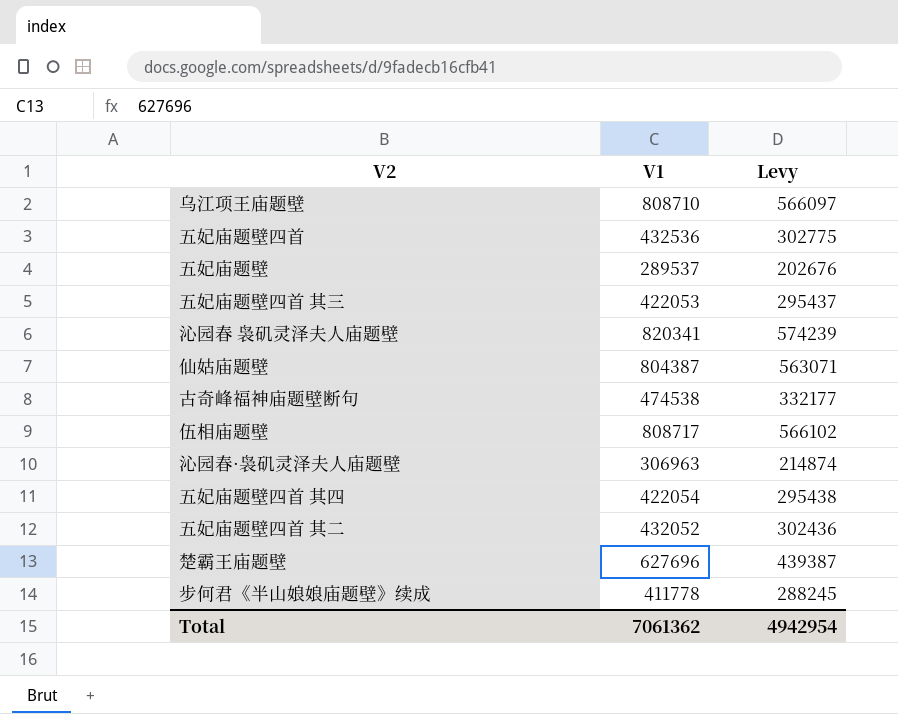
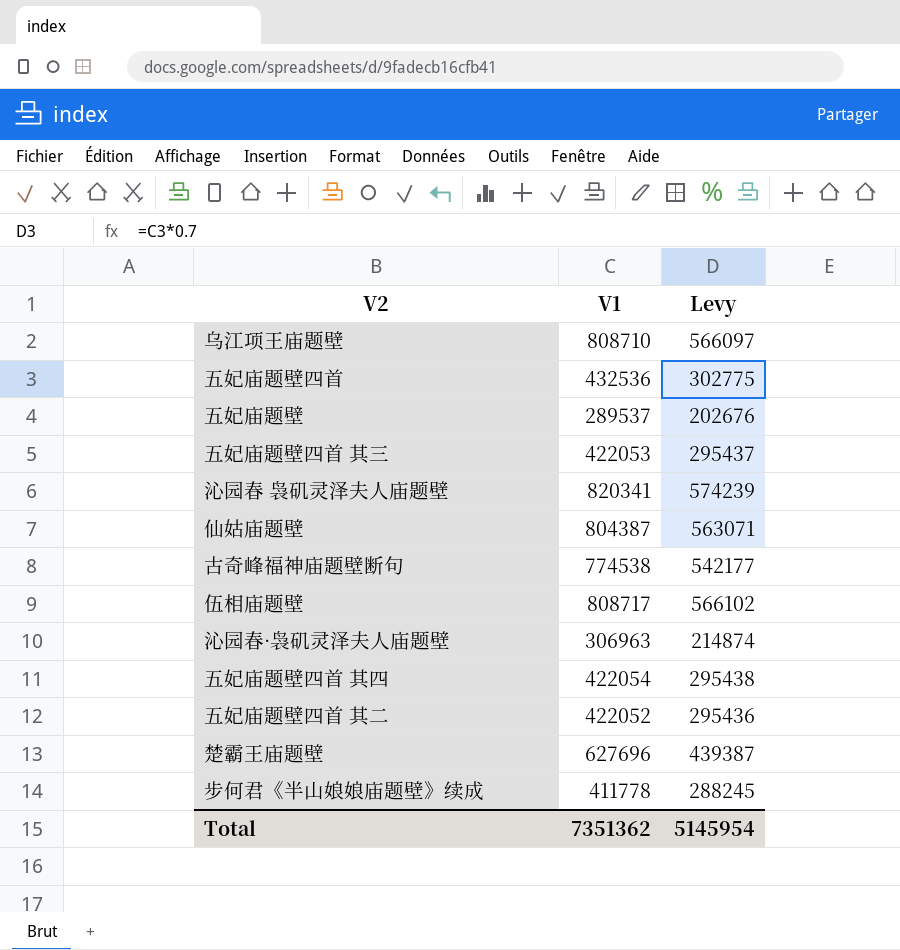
古奇峰福神庙题壁断句 | V1: 474538 -> 774538
古奇峰福神庙题壁断句 | Levy: 332177 -> 542177
五妃庙题壁四首 其二 | V1: 432052 -> 422052
五妃庙题壁四首 其二 | Levy: 302436 -> 295436
Total | V1: 7061362 -> 7351362
Total | Levy: 4942954 -> 5145954

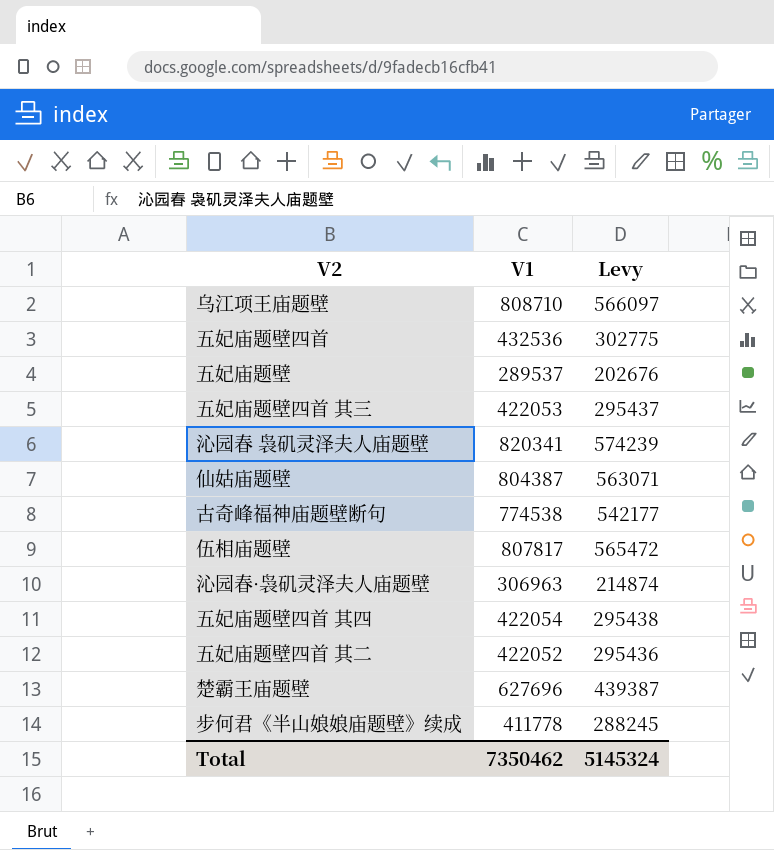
伍相庙题壁 | V1: 808717 -> 807817
伍相庙题壁 | Levy: 566102 -> 565472
Total | V1: 7351362 -> 7350462
Total | Levy: 5145954 -> 5145324

